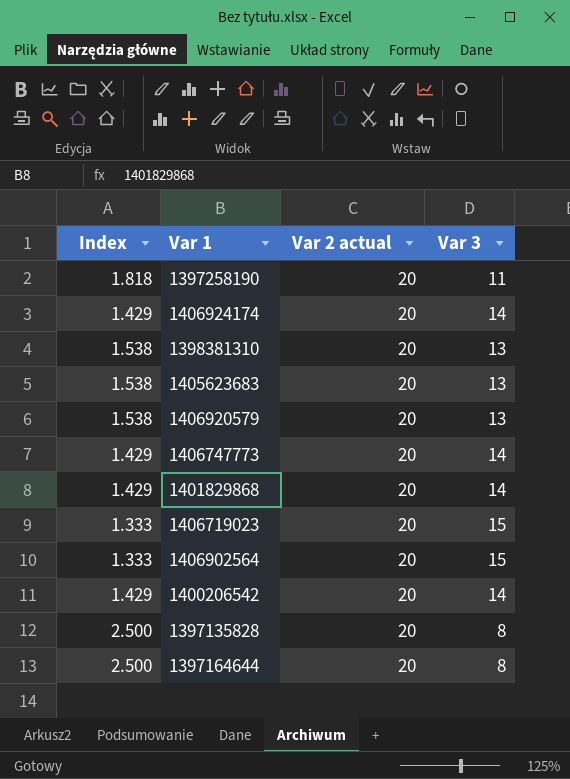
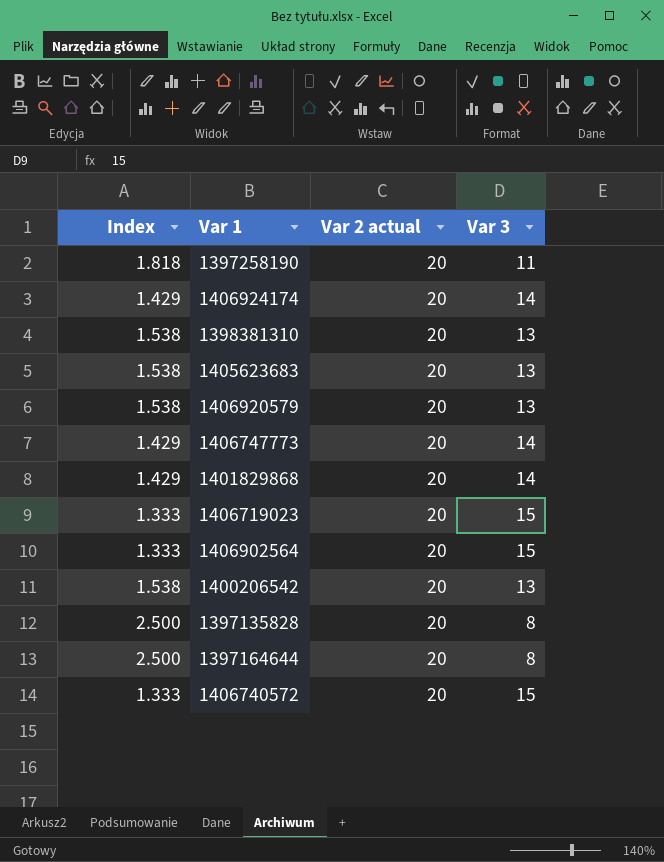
1400206542 | Index: 1.429 -> 1.538
1400206542 | Var 3: 14 -> 13
row 1406740572: none -> 1.333 | 20 | 15

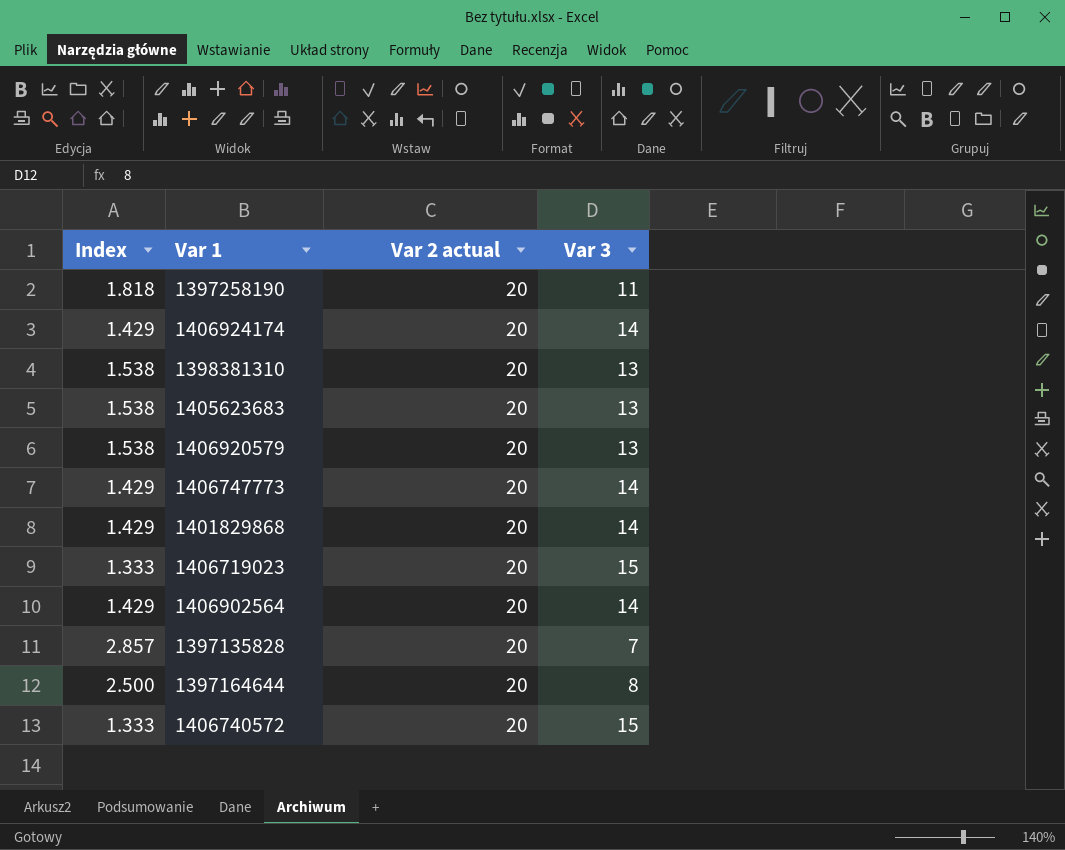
row 1400206542: 1.538 | 20 | 13 -> none
1406902564 | Index: 1.333 -> 1.429
1406902564 | Var 3: 15 -> 14
1397135828 | Index: 2.500 -> 2.857
1397135828 | Var 3: 8 -> 7

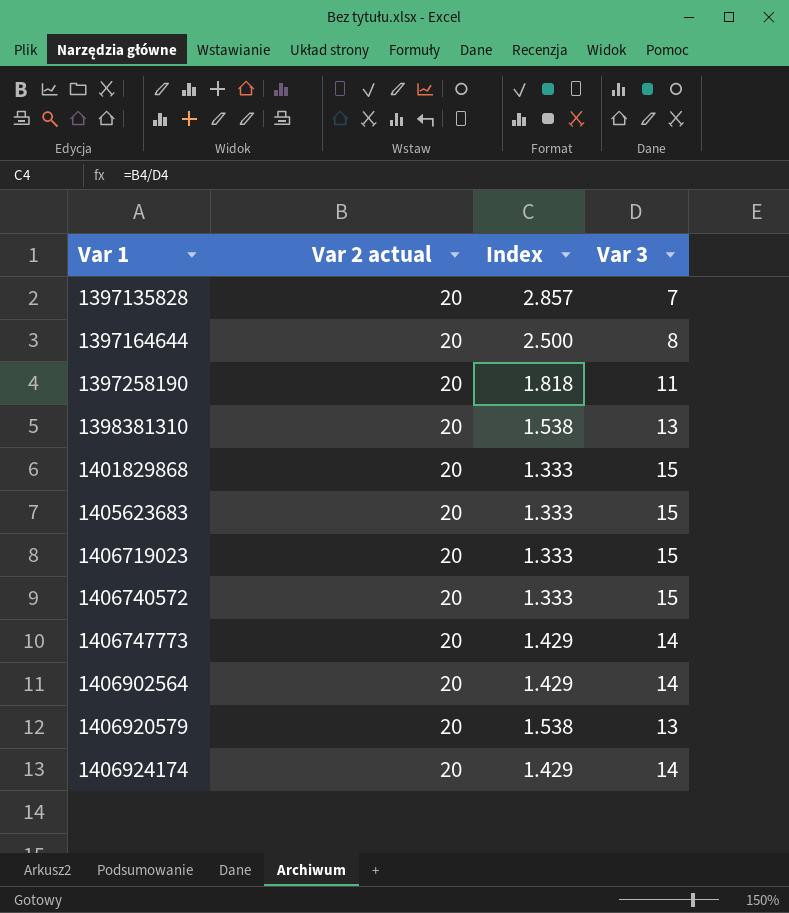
row order: none -> Var 1 ascending
column Index | position: 1 -> 3
1401829868 | Index: 1.429 -> 1.333
1401829868 | Var 3: 14 -> 15
1405623683 | Index: 1.538 -> 1.333
1405623683 | Var 3: 13 -> 15

